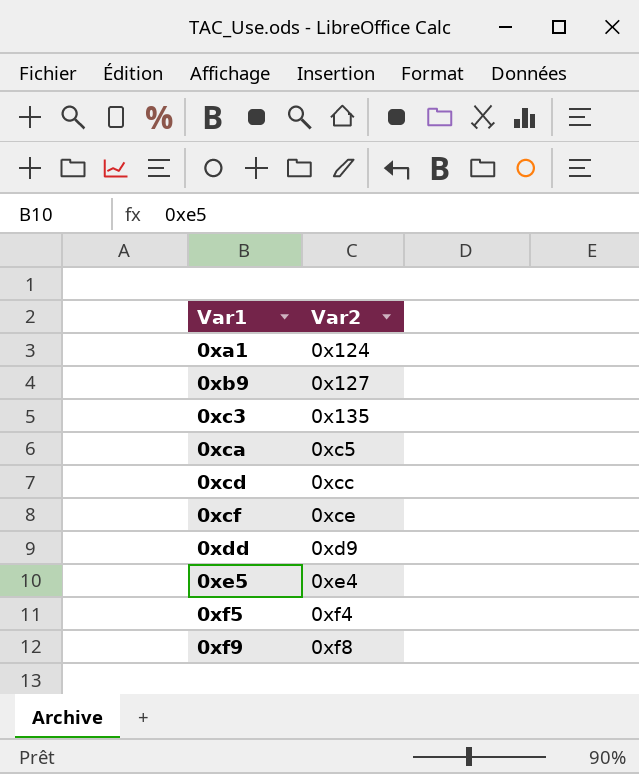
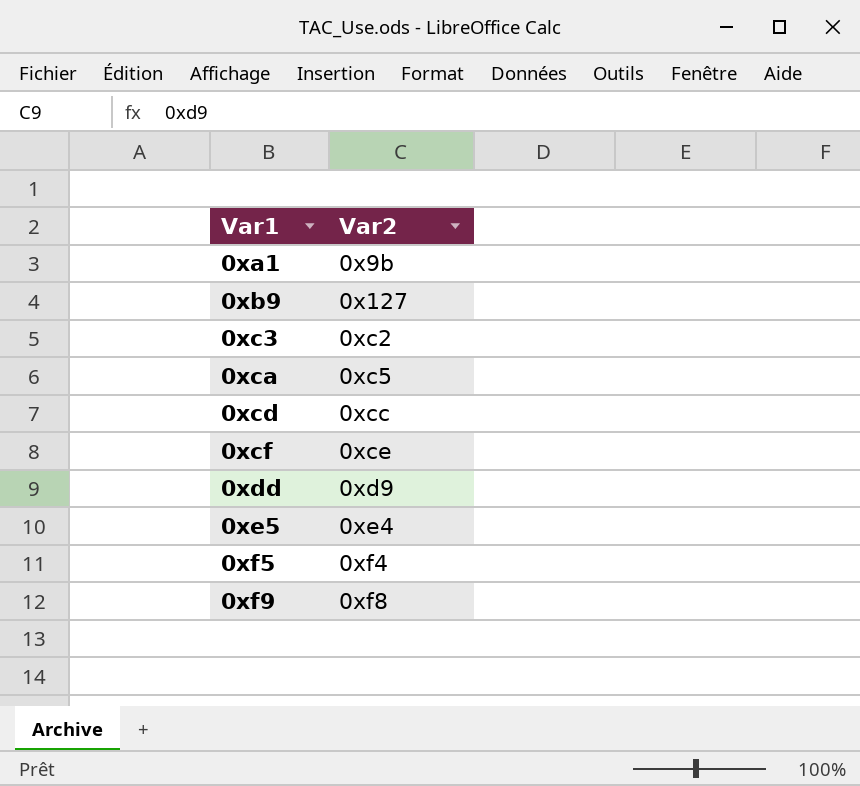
0xa1 | Var2: 0x124 -> 0x9b
0xc3 | Var2: 0x135 -> 0xc2

